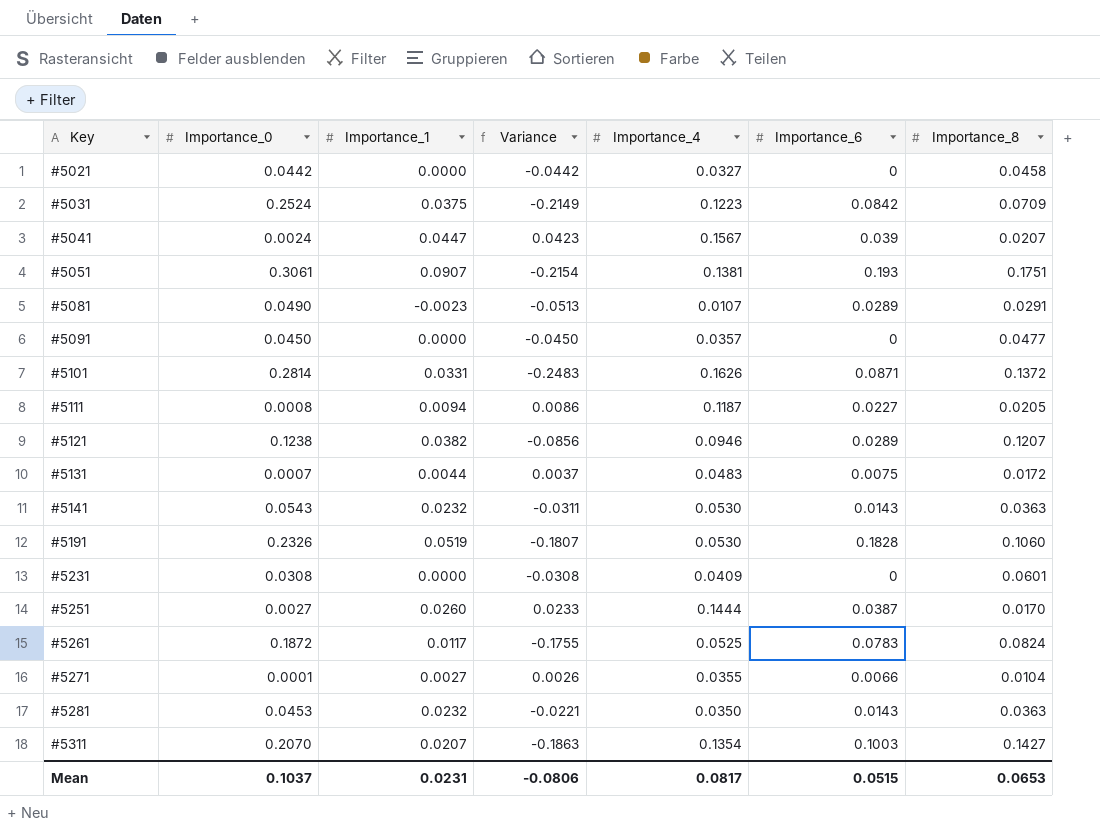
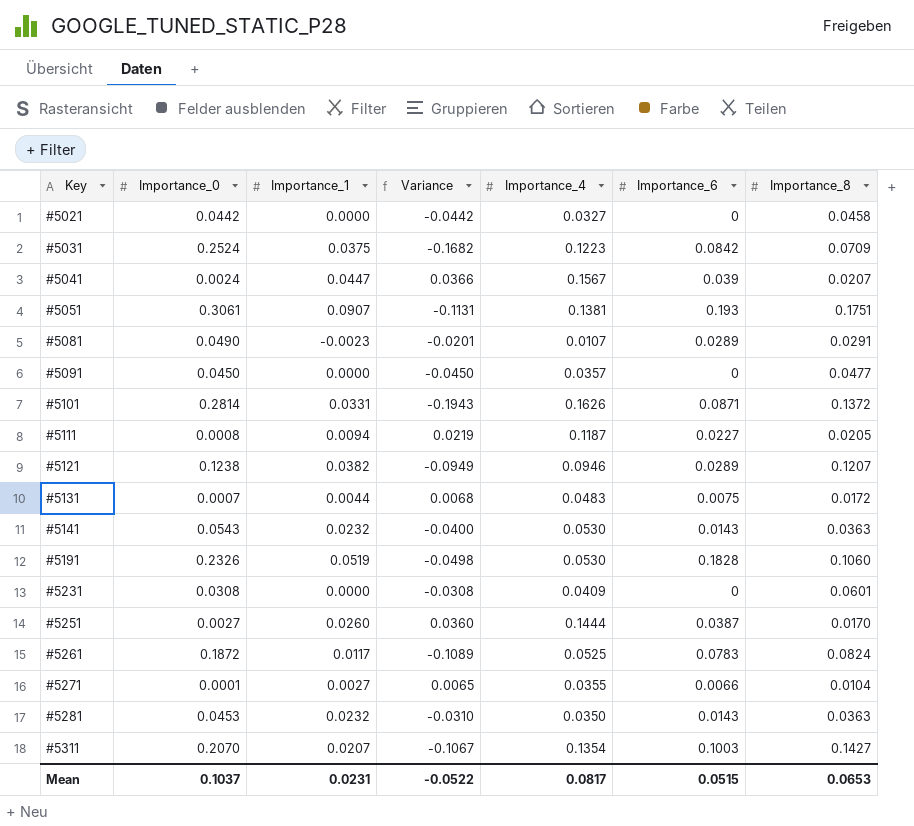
column Variance | formula: [Importance_1] - [Importance_0] -> [Importance_6] - [Importance_0]
Mean | Variance: -0.0806 -> -0.0522

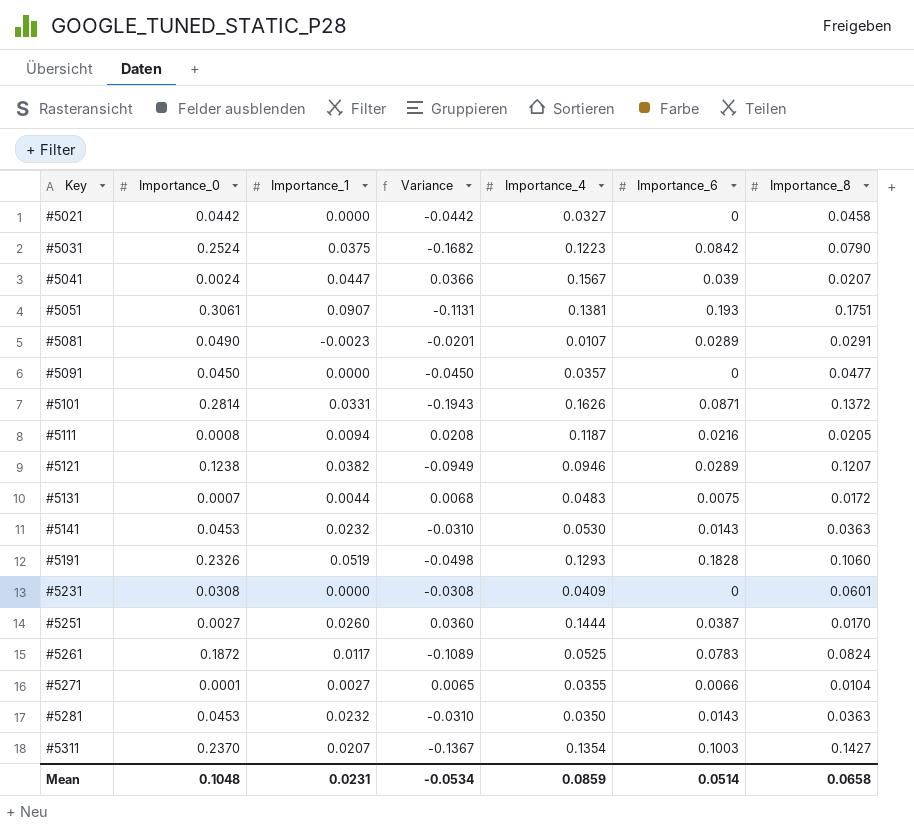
#5031 | Importance_8: 0.0709 -> 0.0790
#5111 | Variance: 0.0219 -> 0.0208
#5111 | Importance_6: 0.0227 -> 0.0216
#5141 | Importance_0: 0.0543 -> 0.0453
#5141 | Variance: -0.0400 -> -0.0310
#5191 | Importance_4: 0.0530 -> 0.1293
#5311 | Importance_0: 0.2070 -> 0.2370
#5311 | Variance: -0.1067 -> -0.1367
Mean | Importance_0: 0.1037 -> 0.1048
Mean | Variance: -0.0522 -> -0.0534
Mean | Importance_4: 0.0817 -> 0.0859
Mean | Importance_6: 0.0515 -> 0.0514
Mean | Importance_8: 0.0653 -> 0.0658

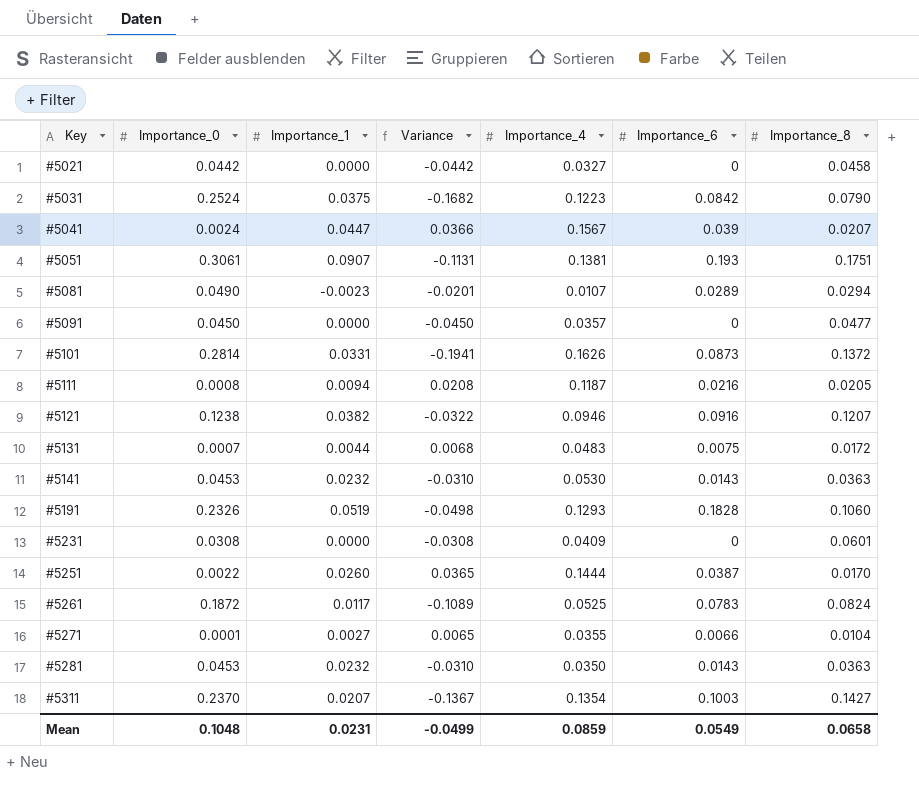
#5081 | Importance_8: 0.0291 -> 0.0294
#5101 | Variance: -0.1943 -> -0.1941
#5101 | Importance_6: 0.0871 -> 0.0873
#5121 | Variance: -0.0949 -> -0.0322
#5121 | Importance_6: 0.0289 -> 0.0916
#5251 | Importance_0: 0.0027 -> 0.0022
#5251 | Variance: 0.0360 -> 0.0365
Mean | Variance: -0.0534 -> -0.0499
Mean | Importance_6: 0.0514 -> 0.0549

